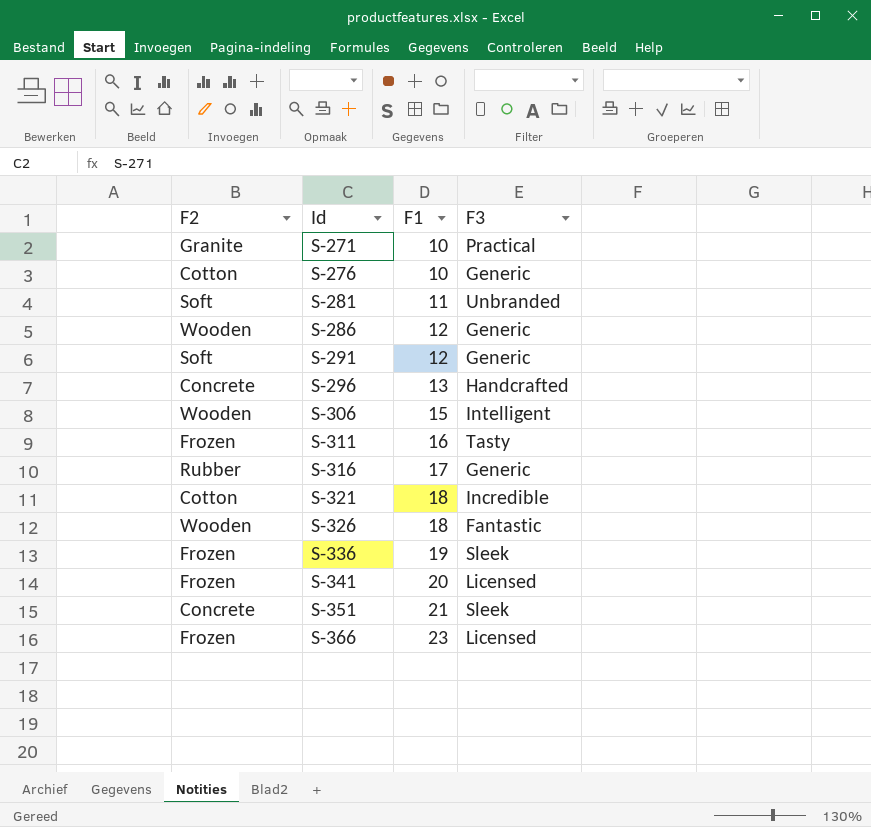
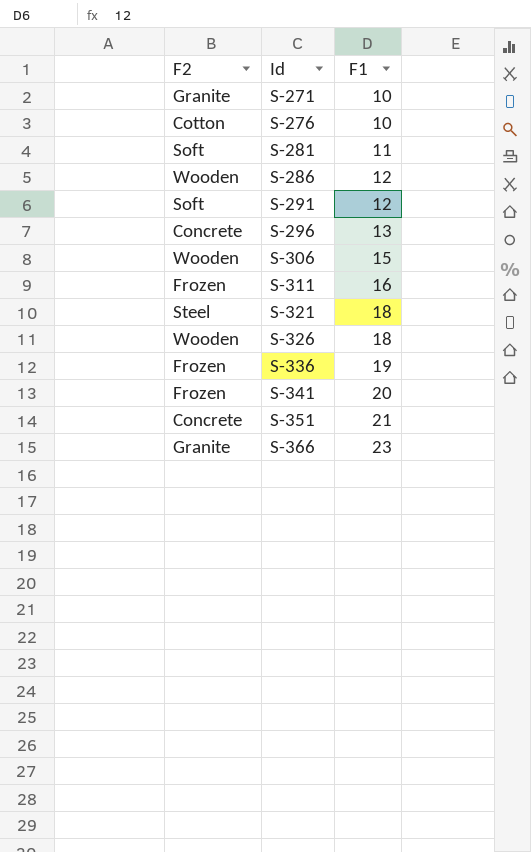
column F3 | position: 4 -> none
row S-316: Rubber | 17 | Generic -> none
S-321 | F2: Cotton -> Steel
S-366 | F2: Frozen -> Granite

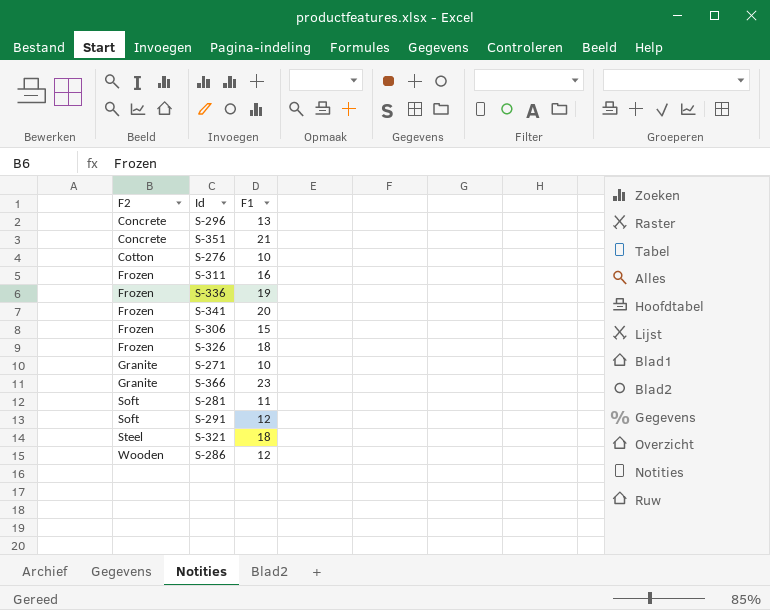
row order: Id ascending -> F2 ascending
S-306 | F2: Wooden -> Frozen
S-326 | F2: Wooden -> Frozen

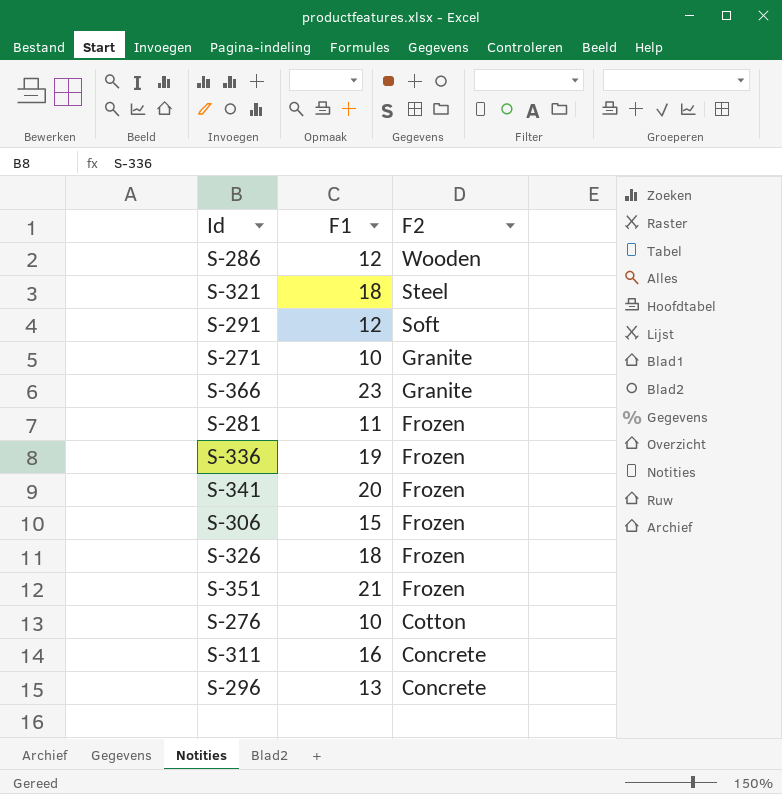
row order: F2 ascending -> F2 descending
column F2 | position: 1 -> 3
S-281 | F2: Soft -> Frozen
S-351 | F2: Concrete -> Frozen
S-311 | F2: Frozen -> Concrete

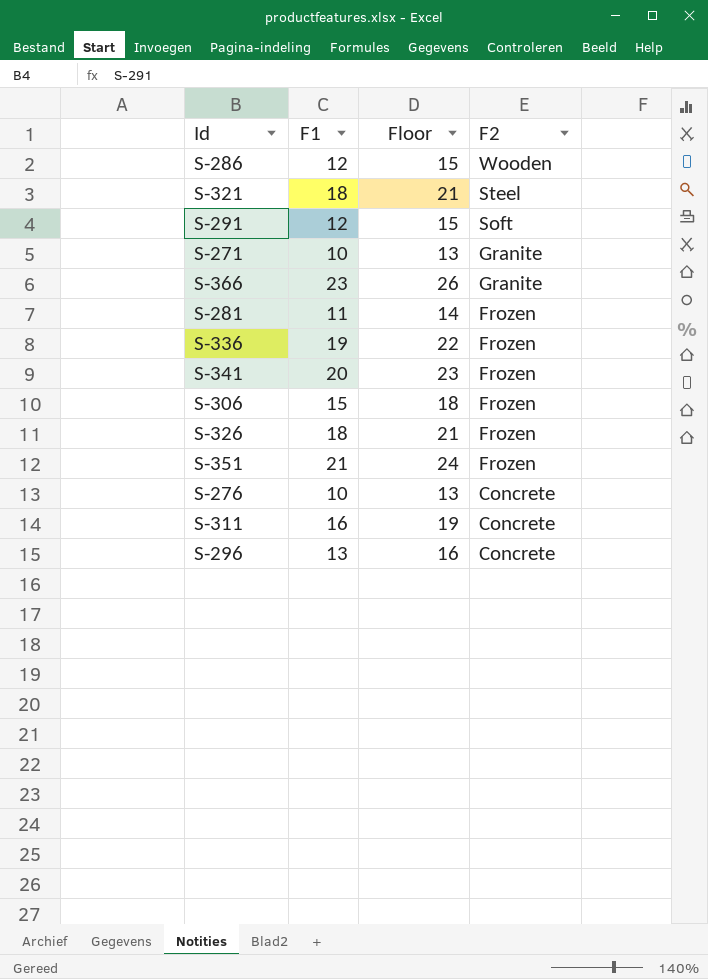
column Floor | formula: none -> [F1] + 3
S-276 | F2: Cotton -> Concrete

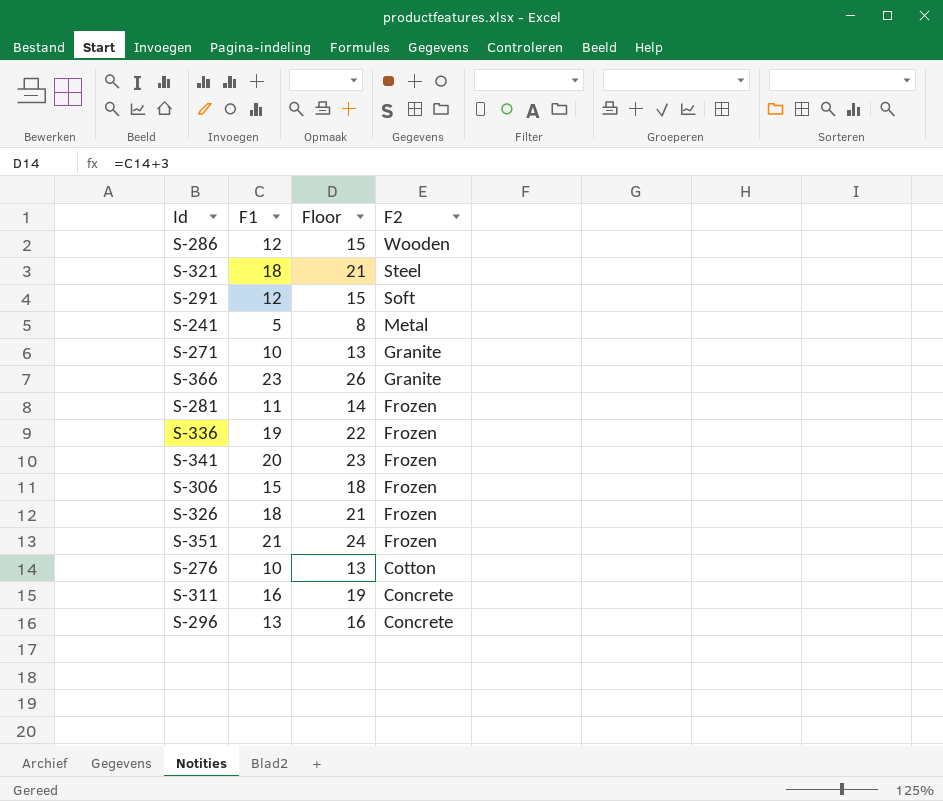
row S-241: none -> 5 | 8 | Metal
S-276 | F2: Concrete -> Cotton

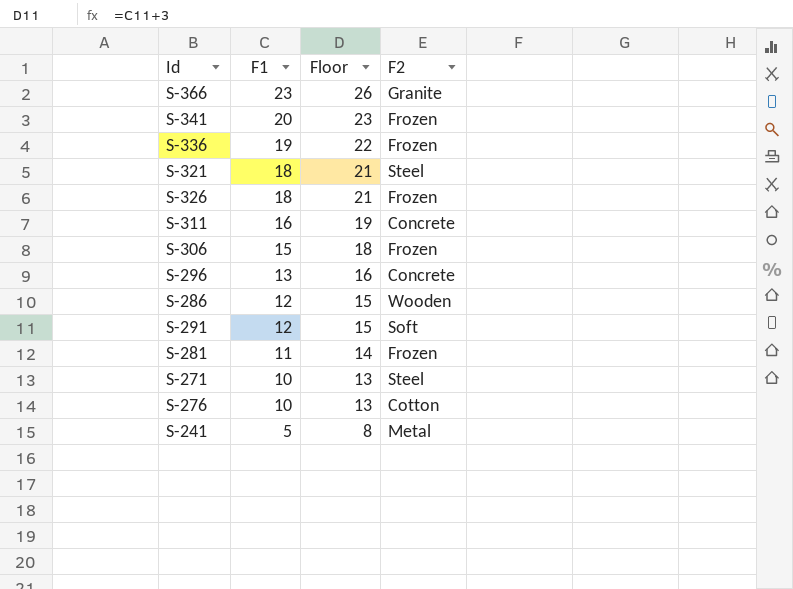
row order: F2 descending -> F1 descending
row S-351: 21 | 24 | Frozen -> none
S-271 | F2: Granite -> Steel

